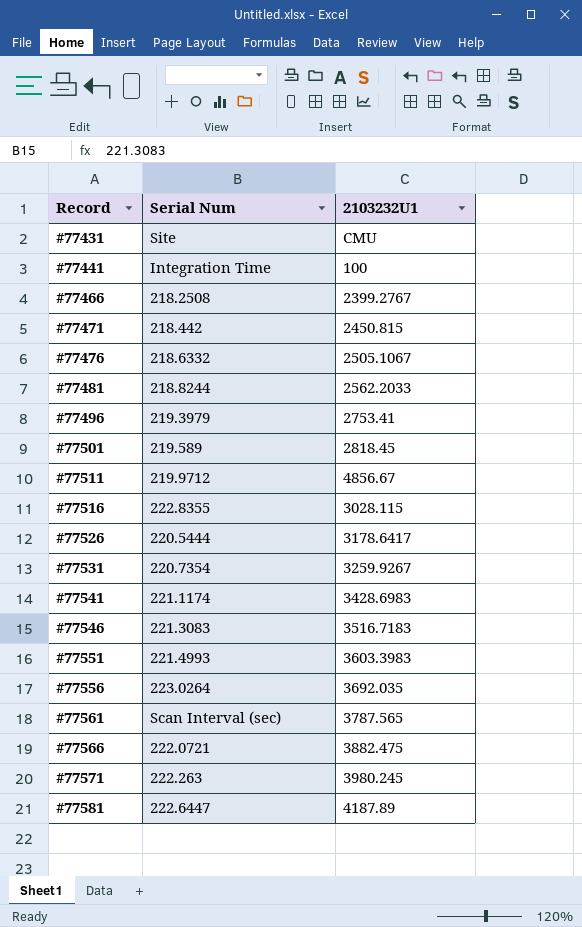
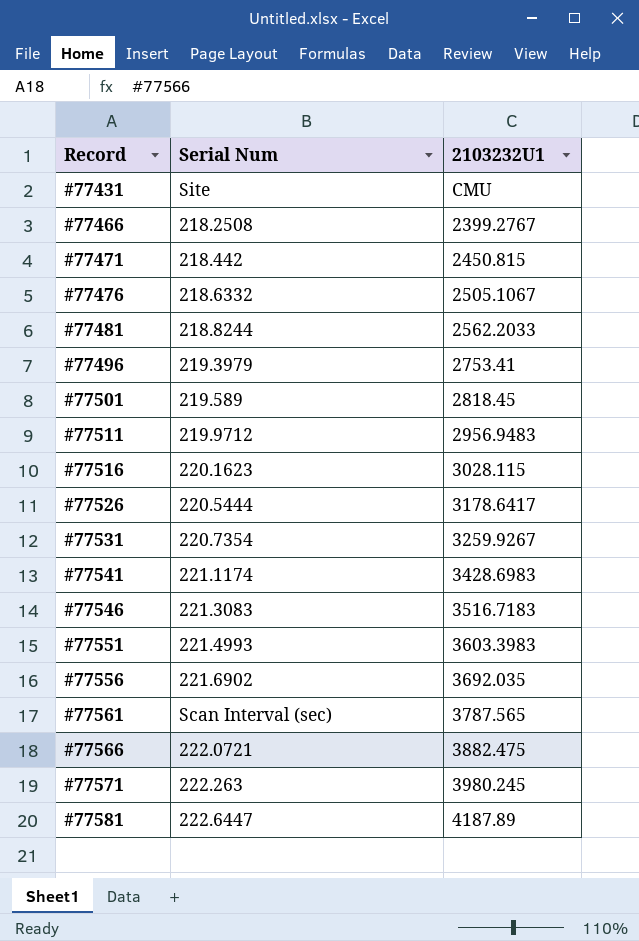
row #77441: Integration Time | 100 -> none
#77511 | 2103232U1: 4856.67 -> 2956.9483
#77516 | Serial Num: 222.8355 -> 220.1623
#77556 | Serial Num: 223.0264 -> 221.6902

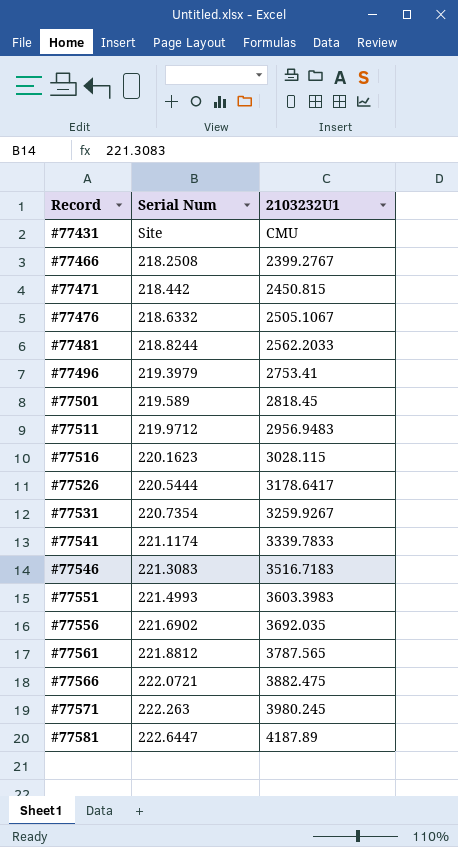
#77541 | 2103232U1: 3428.6983 -> 3339.7833
#77561 | Serial Num: Scan Interval (sec) -> 221.8812

